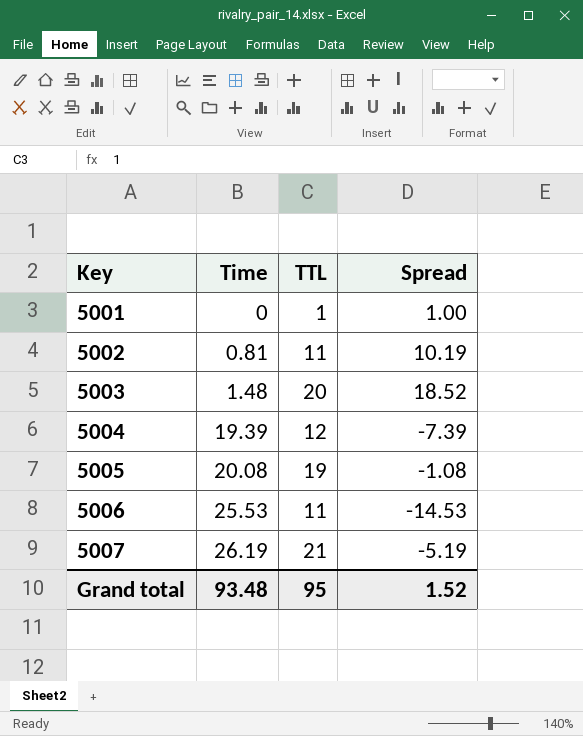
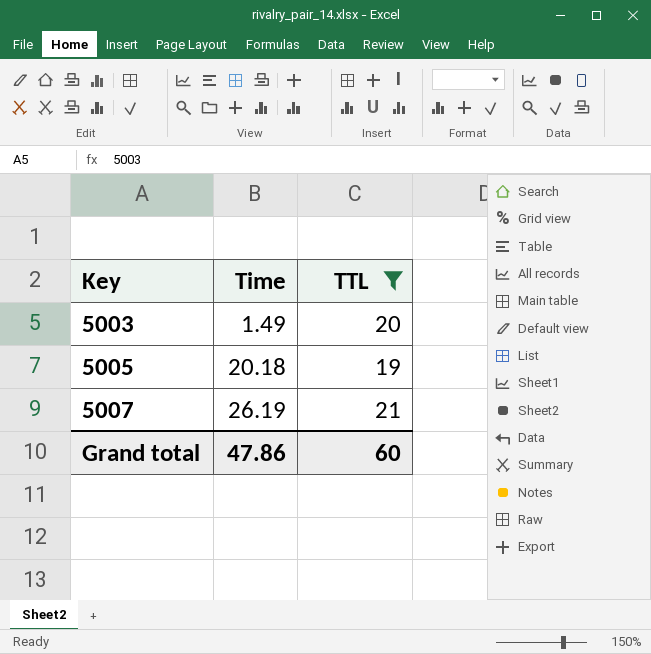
filter: none -> TTL >= 19
column Spread | formula: [TTL] - [Time] -> none
5003 | Time: 1.48 -> 1.49
5005 | Time: 20.08 -> 20.18
Grand total | Time: 93.48 -> 47.86
Grand total | TTL: 95 -> 60

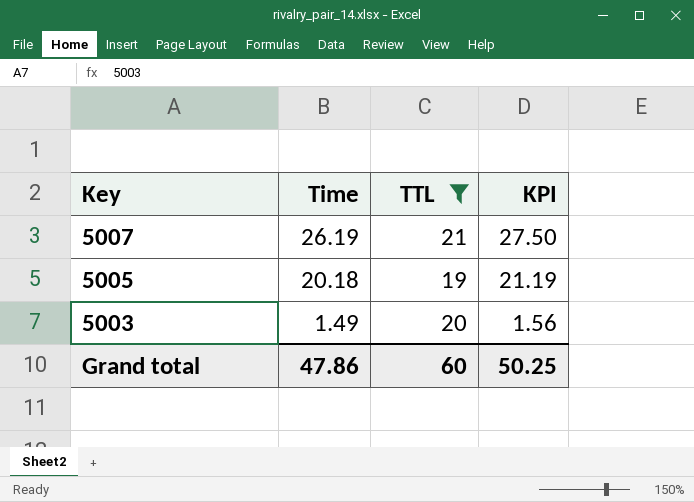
row order: Key ascending -> Key descending
column KPI | formula: none -> [Time] * 1.05

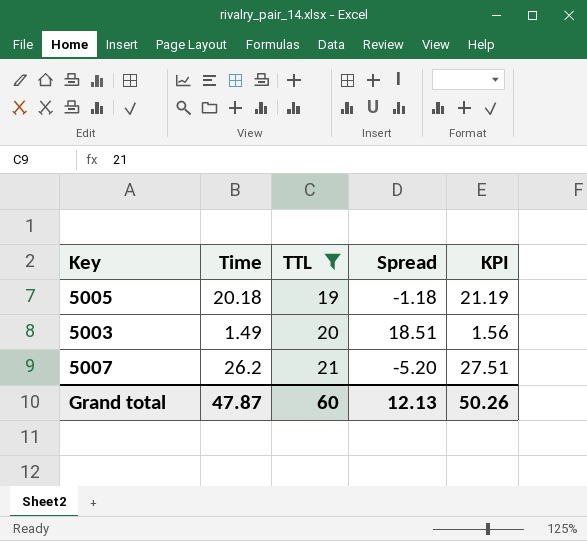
row order: Key descending -> TTL ascending
column Spread | formula: none -> [TTL] - [Time]
5007 | Time: 26.19 -> 26.2
5007 | KPI: 27.50 -> 27.51
Grand total | Time: 47.86 -> 47.87
Grand total | KPI: 50.25 -> 50.26

